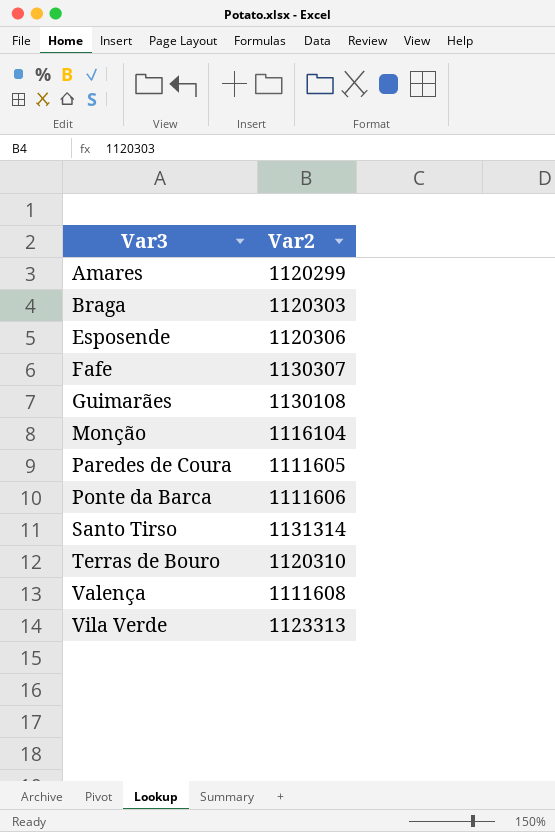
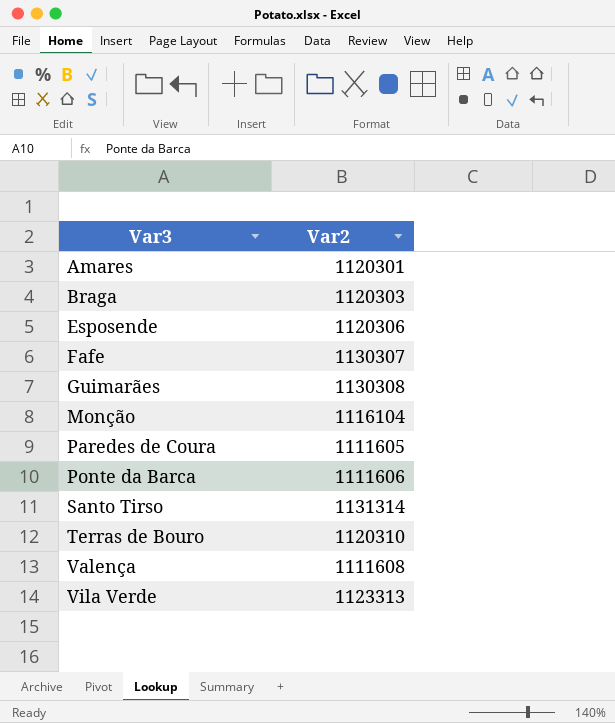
Amares | Var2: 1120299 -> 1120301
Guimarães | Var2: 1130108 -> 1130308

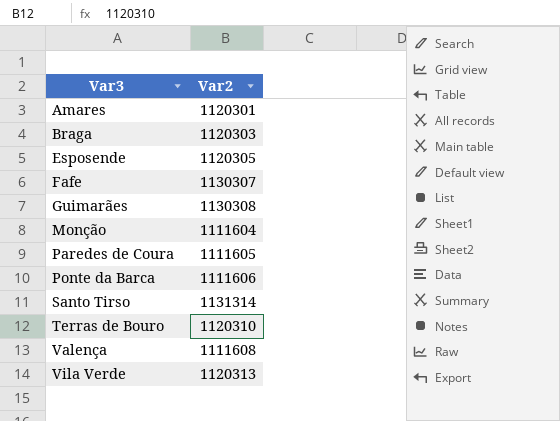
Esposende | Var2: 1120306 -> 1120305
Monção | Var2: 1116104 -> 1111604
Vila Verde | Var2: 1123313 -> 1120313

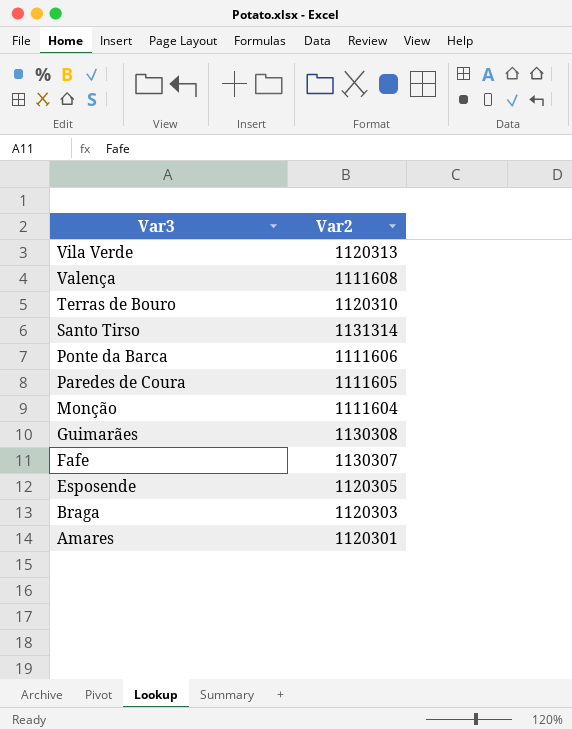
row order: Var3 ascending -> Var3 descending

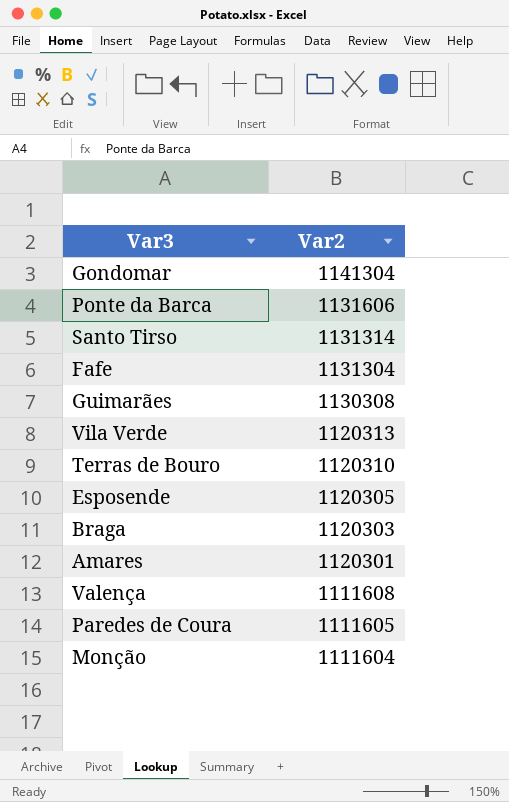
row order: Var3 descending -> Var2 descending
row Gondomar: none -> 1141304
Ponte da Barca | Var2: 1111606 -> 1131606
Fafe | Var2: 1130307 -> 1131304

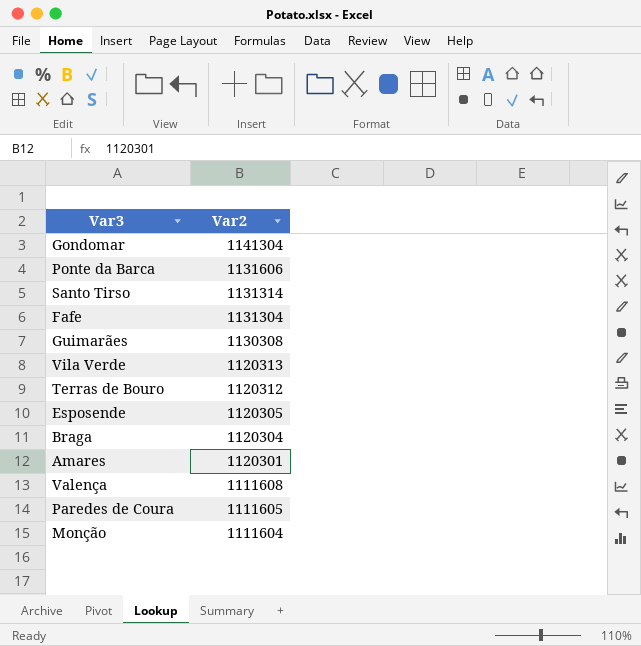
Terras de Bouro | Var2: 1120310 -> 1120312
Braga | Var2: 1120303 -> 1120304

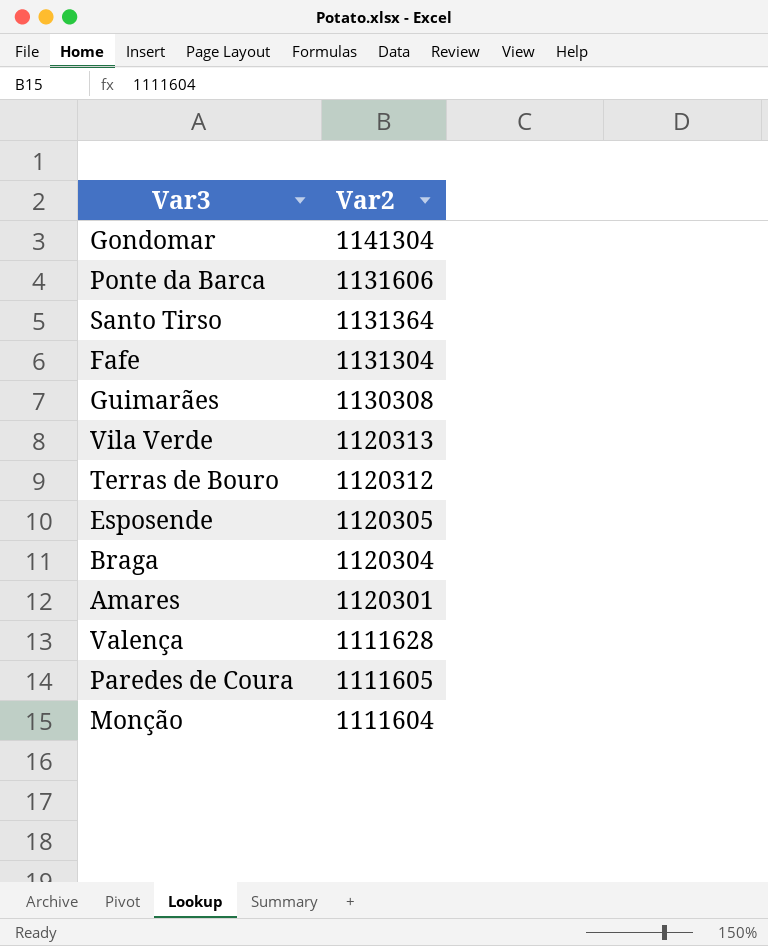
Santo Tirso | Var2: 1131314 -> 1131364
Valença | Var2: 1111608 -> 1111628

